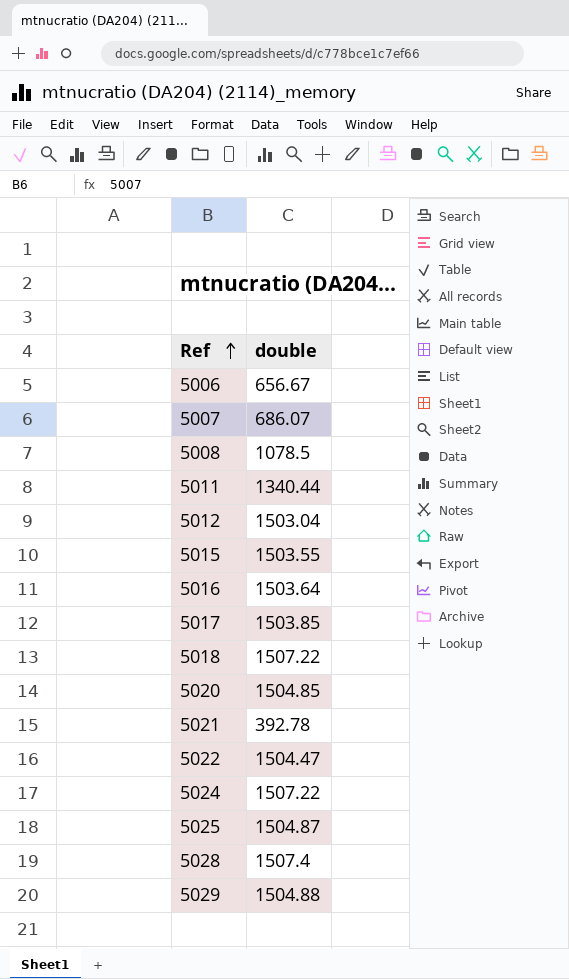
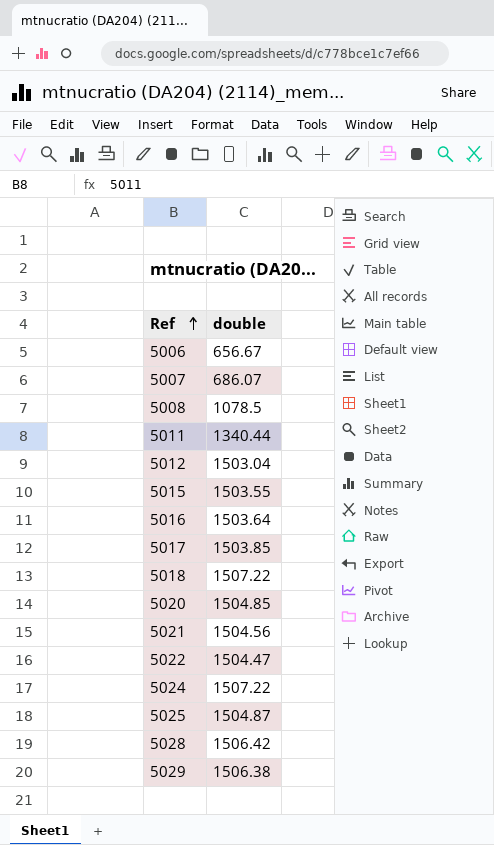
5021 | double: 392.78 -> 1504.56
5028 | double: 1507.4 -> 1506.42
5029 | double: 1504.88 -> 1506.38

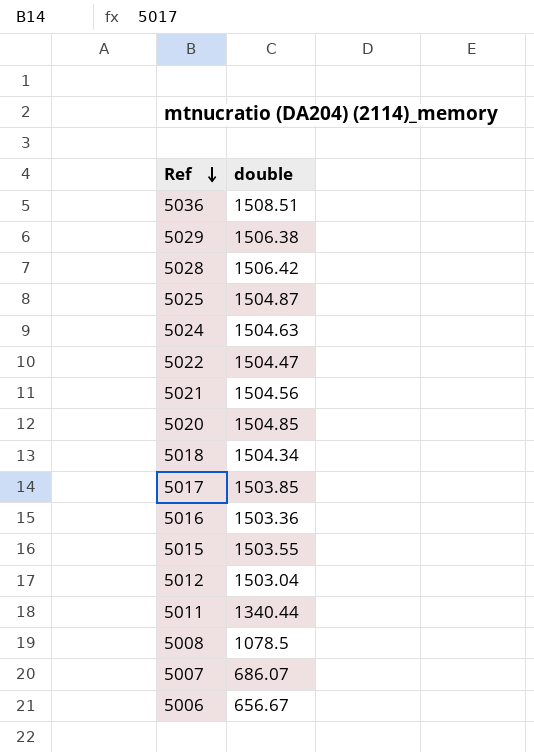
row order: Ref ascending -> Ref descending
row 5036: none -> 1508.51
5024 | double: 1507.22 -> 1504.63
5018 | double: 1507.22 -> 1504.34
5016 | double: 1503.64 -> 1503.36

